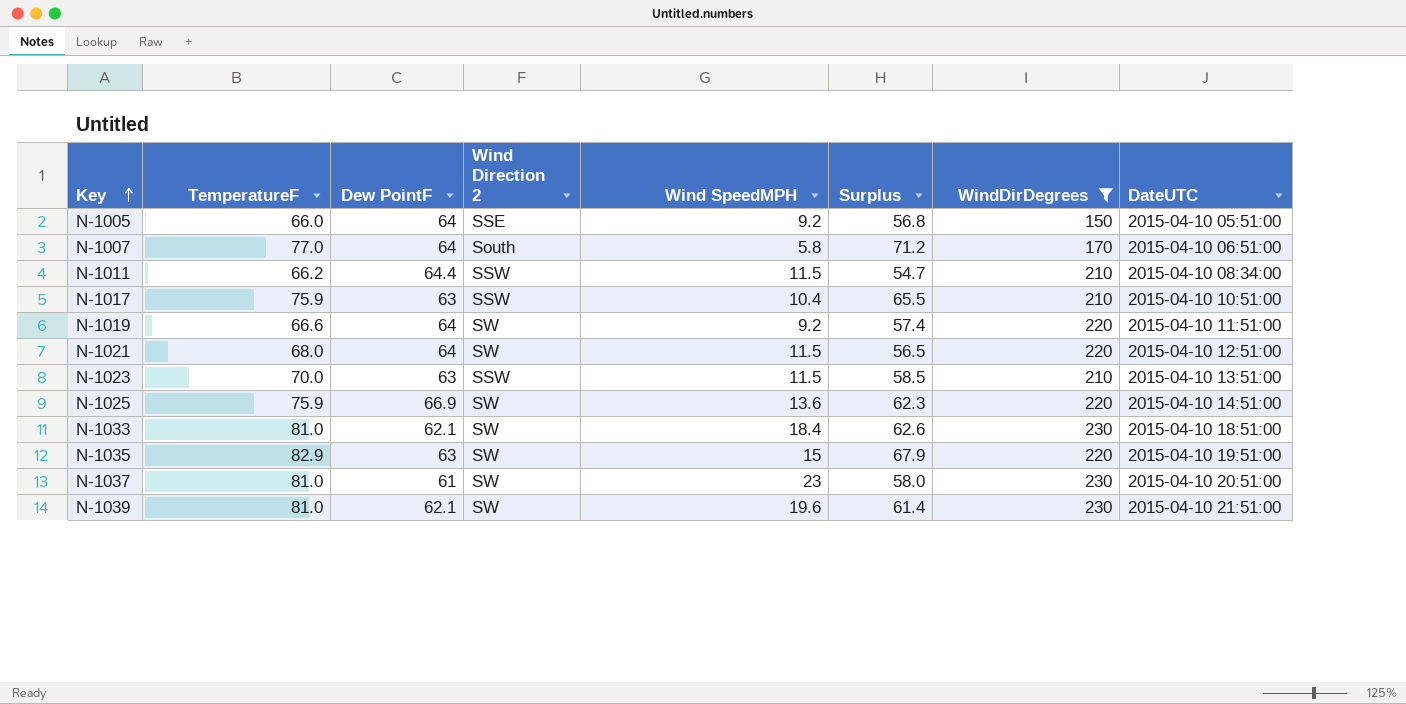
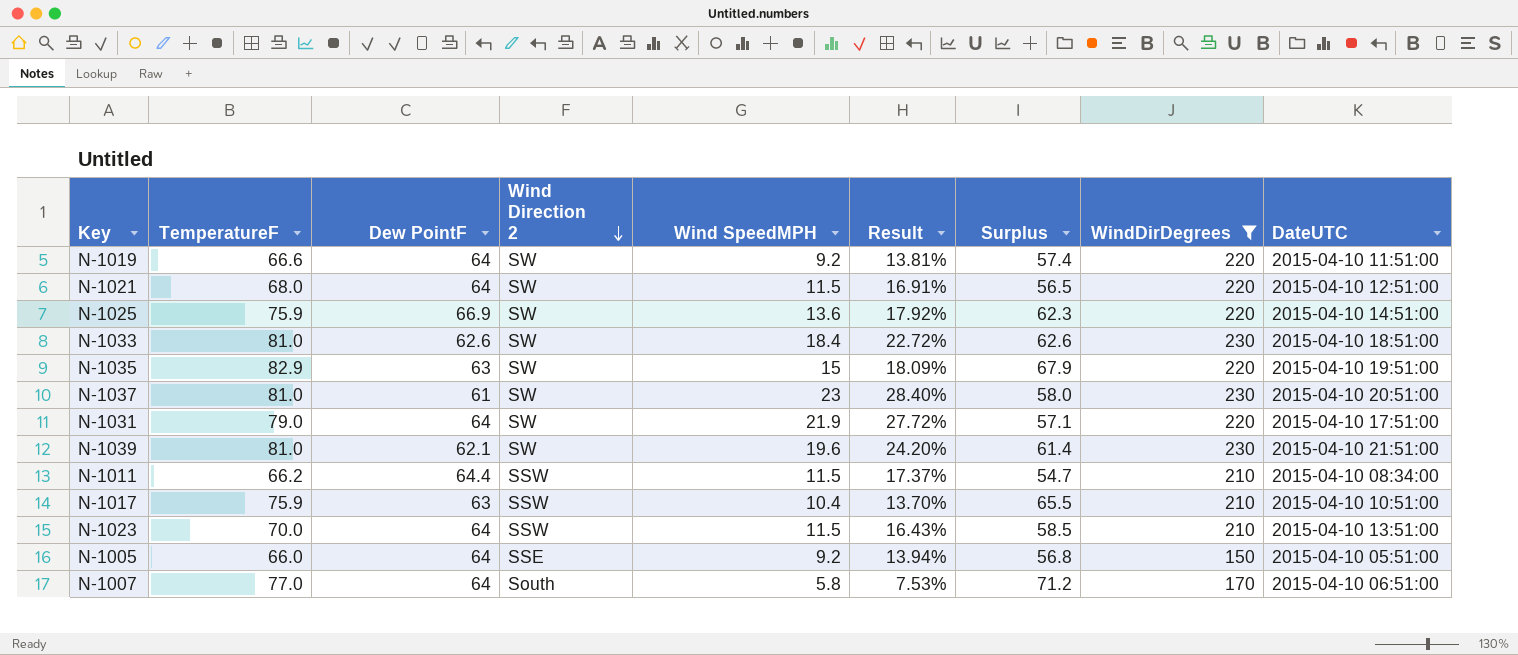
row order: Key ascending -> Wind Direction 2 descending
column Result | formula: none -> [Wind SpeedMPH] / [TemperatureF]
N-1033 | Dew PointF: 62.1 -> 62.6
row N-1031: none -> 79.0 | 64 | SW | 21.9 | 27.72% | 57.1 | 220 | 2015-04-10 17:51:00
N-1023 | Dew PointF: 63 -> 64

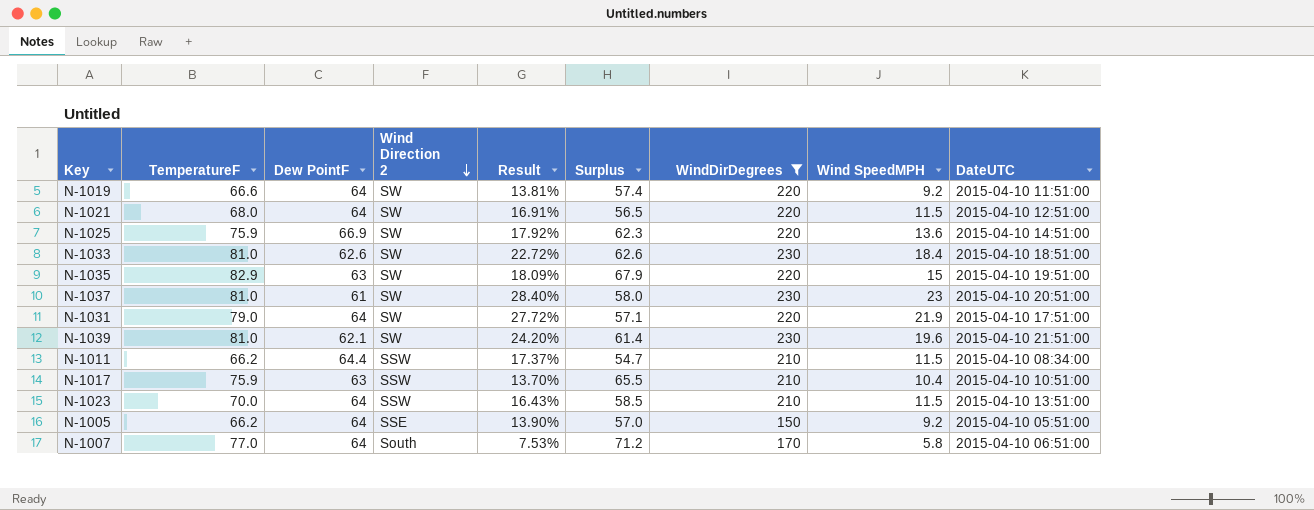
column Wind SpeedMPH | position: 5 -> 8
N-1005 | TemperatureF: 66.0 -> 66.2
N-1005 | Result: 13.94% -> 13.90%
N-1005 | Surplus: 56.8 -> 57.0

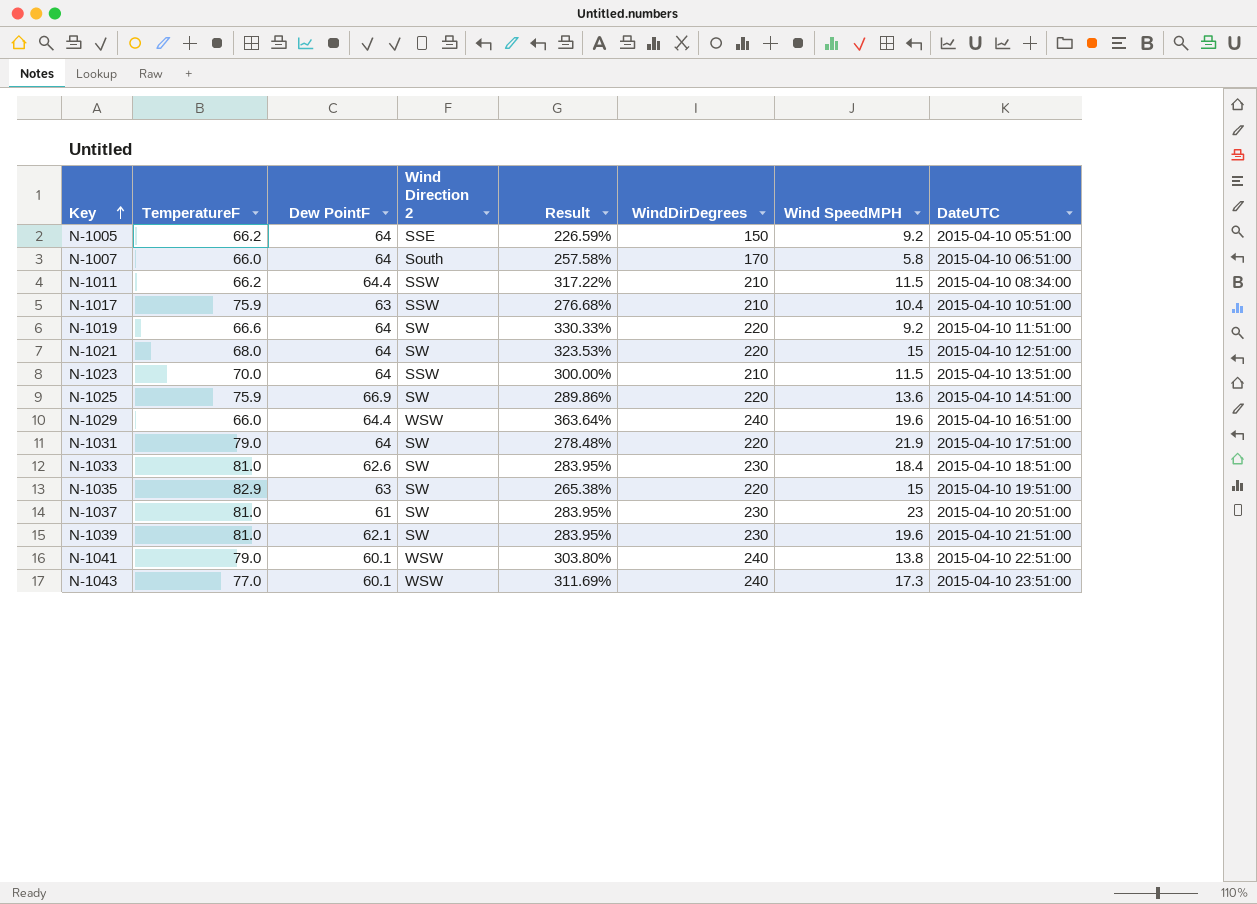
filter: WindDirDegrees != 240 -> none
row order: Wind Direction 2 descending -> Key ascending
column Surplus | formula: [TemperatureF] - [Wind SpeedMPH] -> none
column Result | formula: [Wind SpeedMPH] / [TemperatureF] -> [WindDirDegrees] / [TemperatureF]
N-1007 | TemperatureF: 77.0 -> 66.0
N-1021 | Wind SpeedMPH: 11.5 -> 15

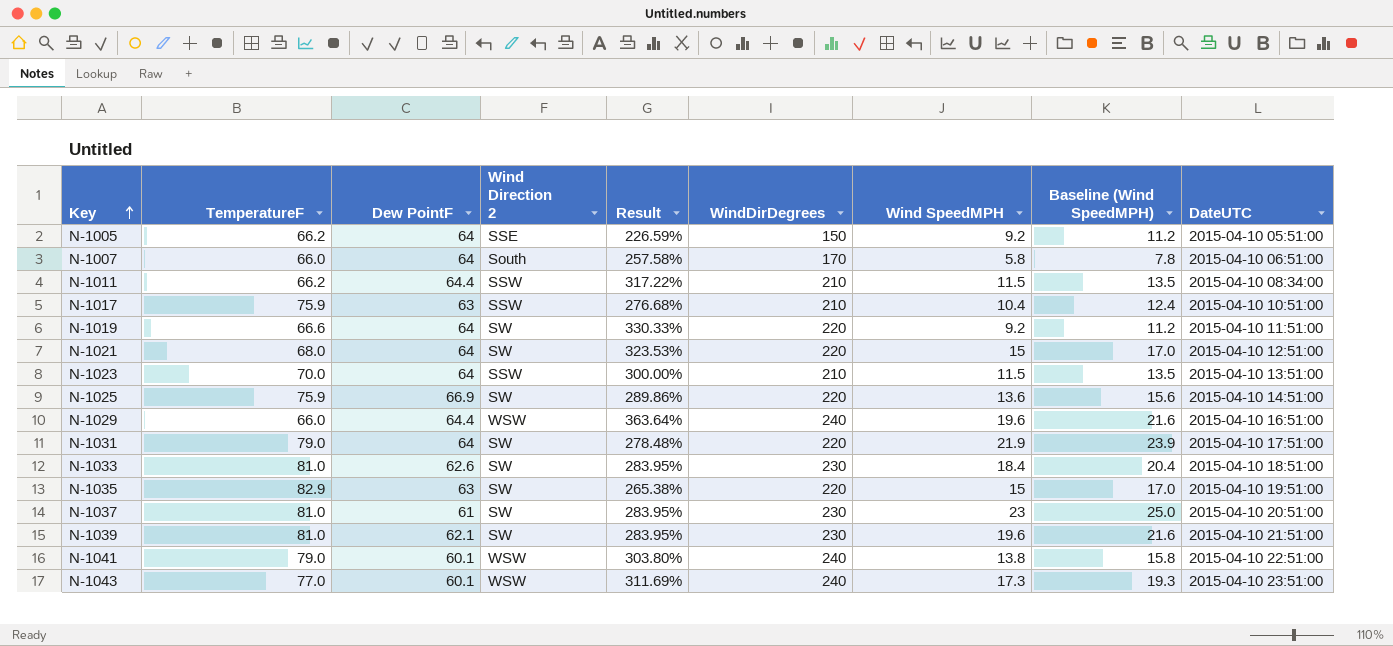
column Baseline (Wind SpeedMPH) | formula: none -> [Wind SpeedMPH] + 2

